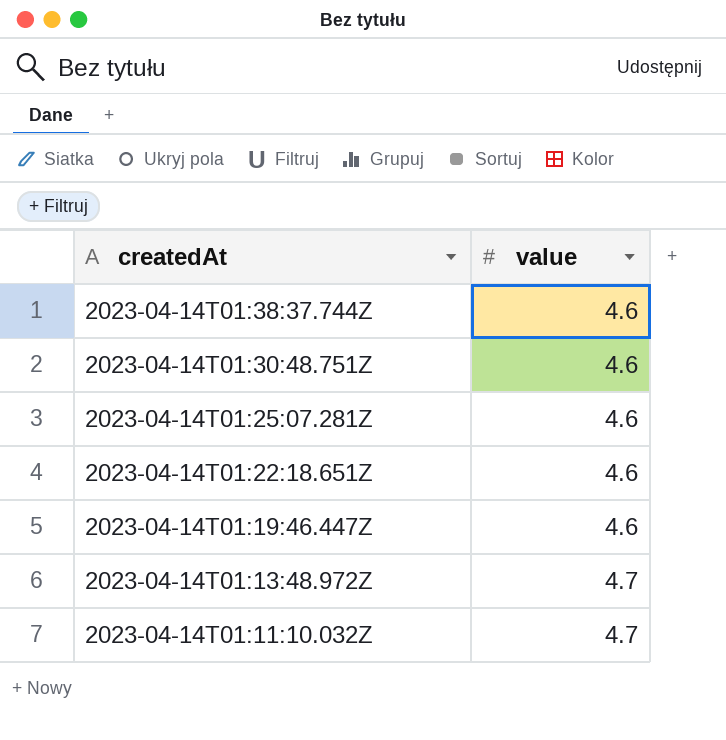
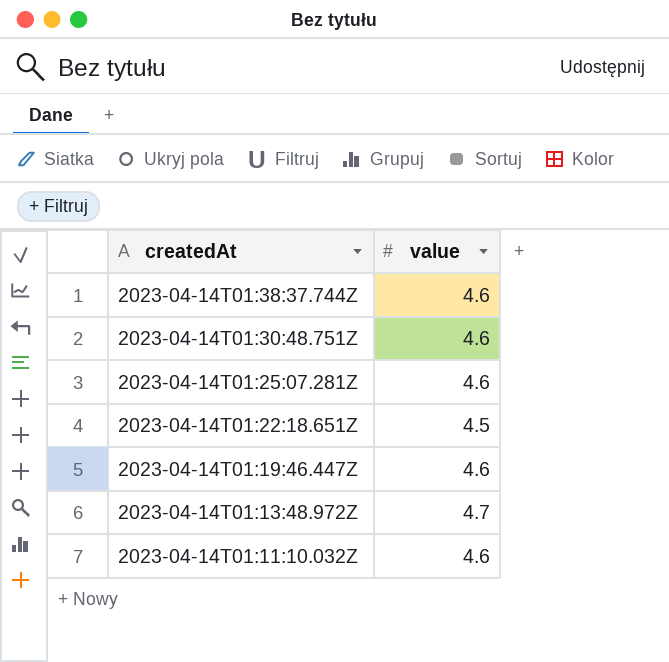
2023-04-14T01:22:18.651Z | value: 4.6 -> 4.5
2023-04-14T01:11:10.032Z | value: 4.7 -> 4.6

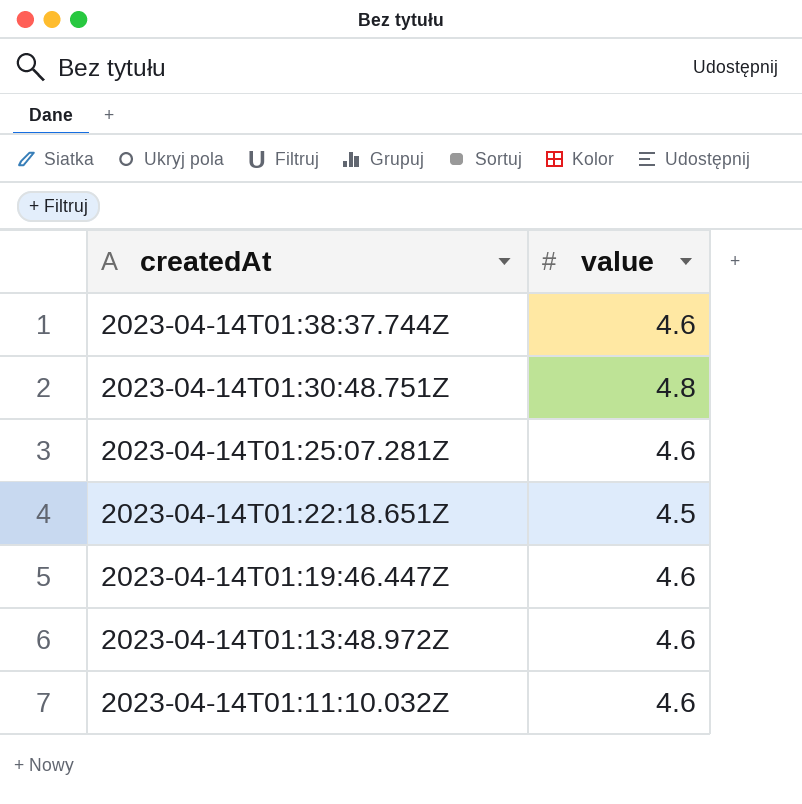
2023-04-14T01:30:48.751Z | value: 4.6 -> 4.8
2023-04-14T01:13:48.972Z | value: 4.7 -> 4.6

